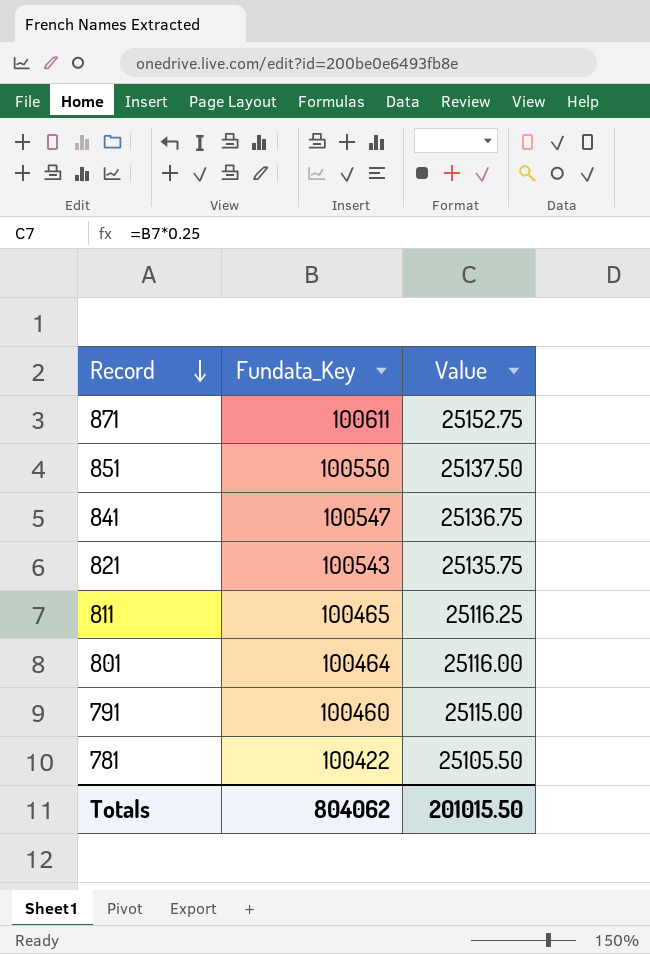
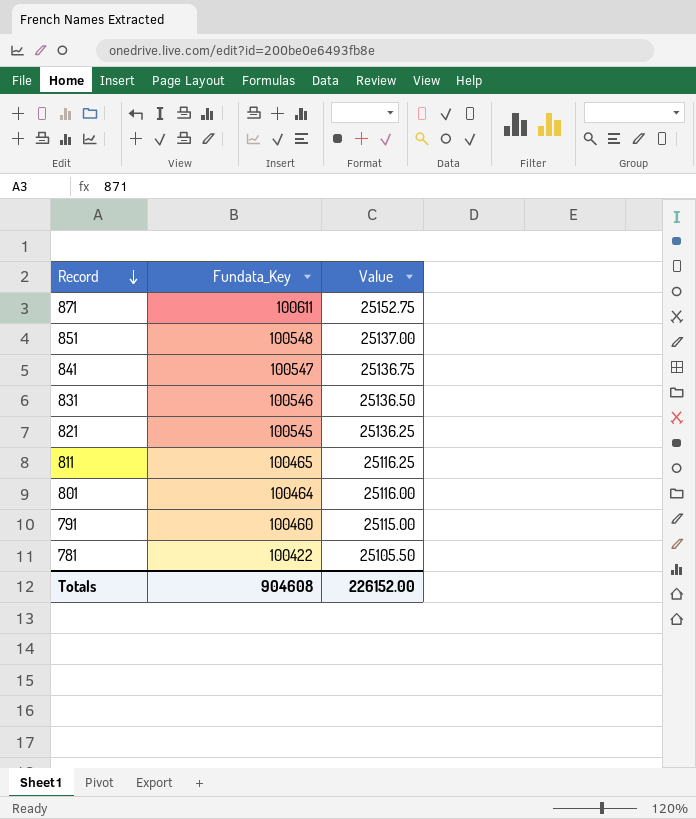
851 | Fundata_Key: 100550 -> 100548
851 | Value: 25137.50 -> 25137.00
row 831: none -> 100546 | 25136.50
821 | Fundata_Key: 100543 -> 100545
821 | Value: 25135.75 -> 25136.25
Totals | Fundata_Key: 804062 -> 904608
Totals | Value: 201015.50 -> 226152.00

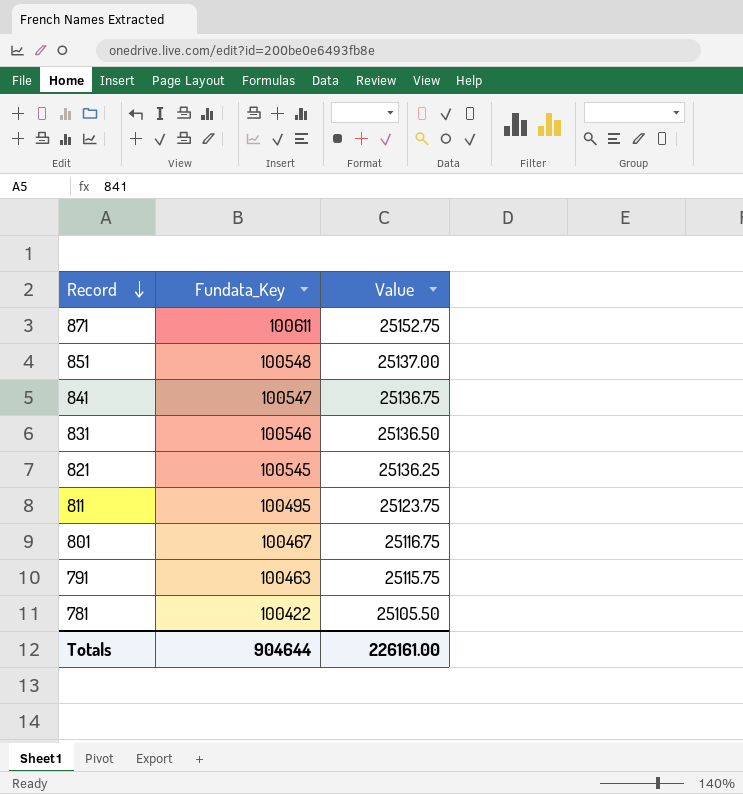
811 | Fundata_Key: 100465 -> 100495
811 | Value: 25116.25 -> 25123.75
801 | Fundata_Key: 100464 -> 100467
801 | Value: 25116.00 -> 25116.75
791 | Fundata_Key: 100460 -> 100463
791 | Value: 25115.00 -> 25115.75
Totals | Fundata_Key: 904608 -> 904644
Totals | Value: 226152.00 -> 226161.00

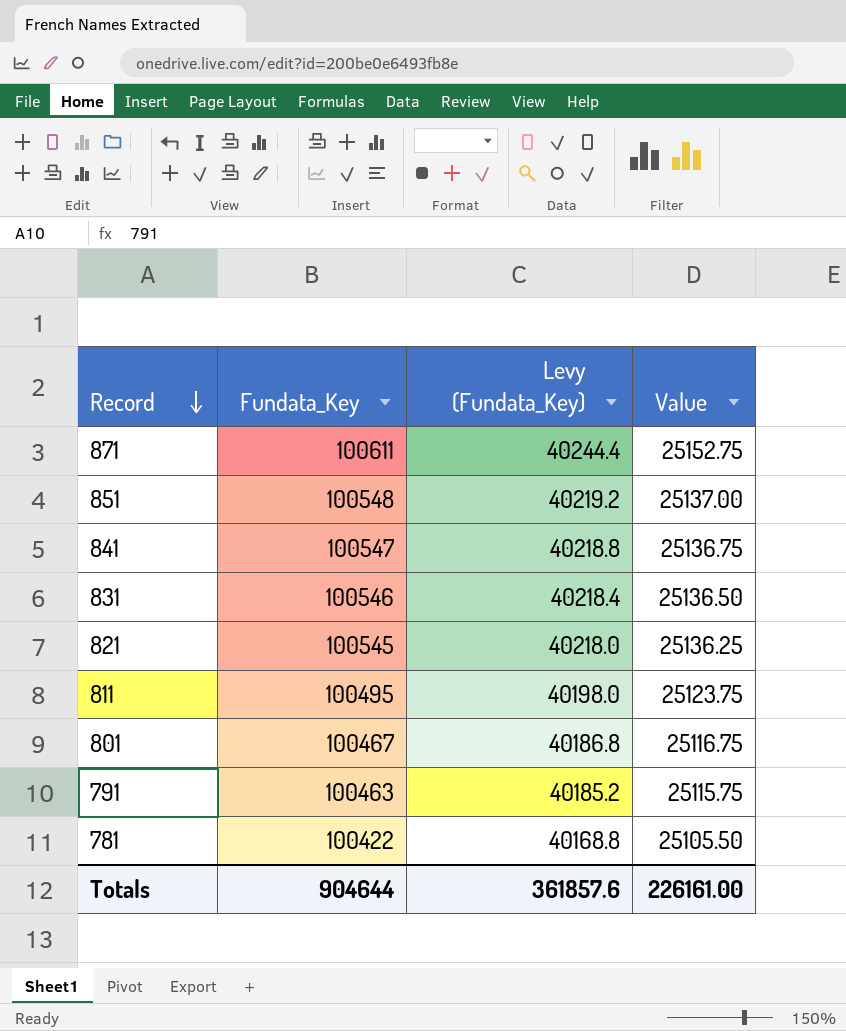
column Levy (Fundata_Key) | formula: none -> [Fundata_Key] * 0.4

